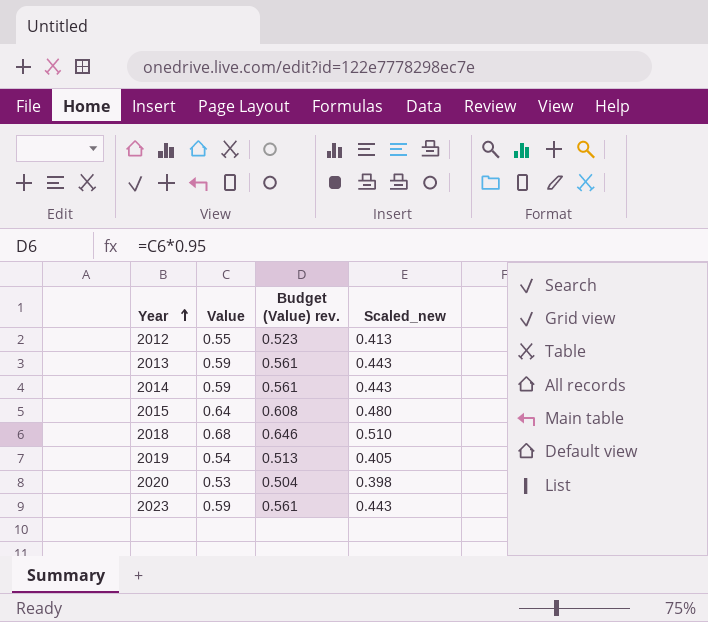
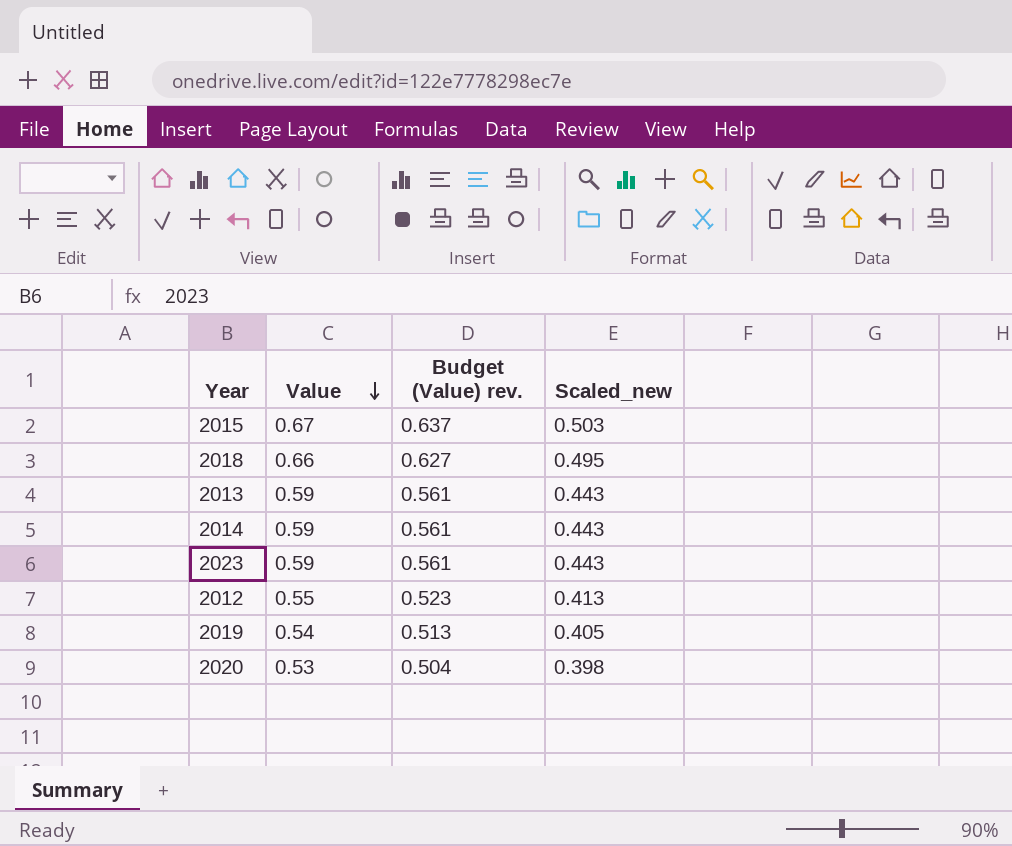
row order: Year ascending -> Value descending
2015 | Value: 0.64 -> 0.67
2015 | Budget (Value) rev.: 0.608 -> 0.637
2015 | Scaled_new: 0.480 -> 0.503
2018 | Value: 0.68 -> 0.66
2018 | Budget (Value) rev.: 0.646 -> 0.627
2018 | Scaled_new: 0.510 -> 0.495

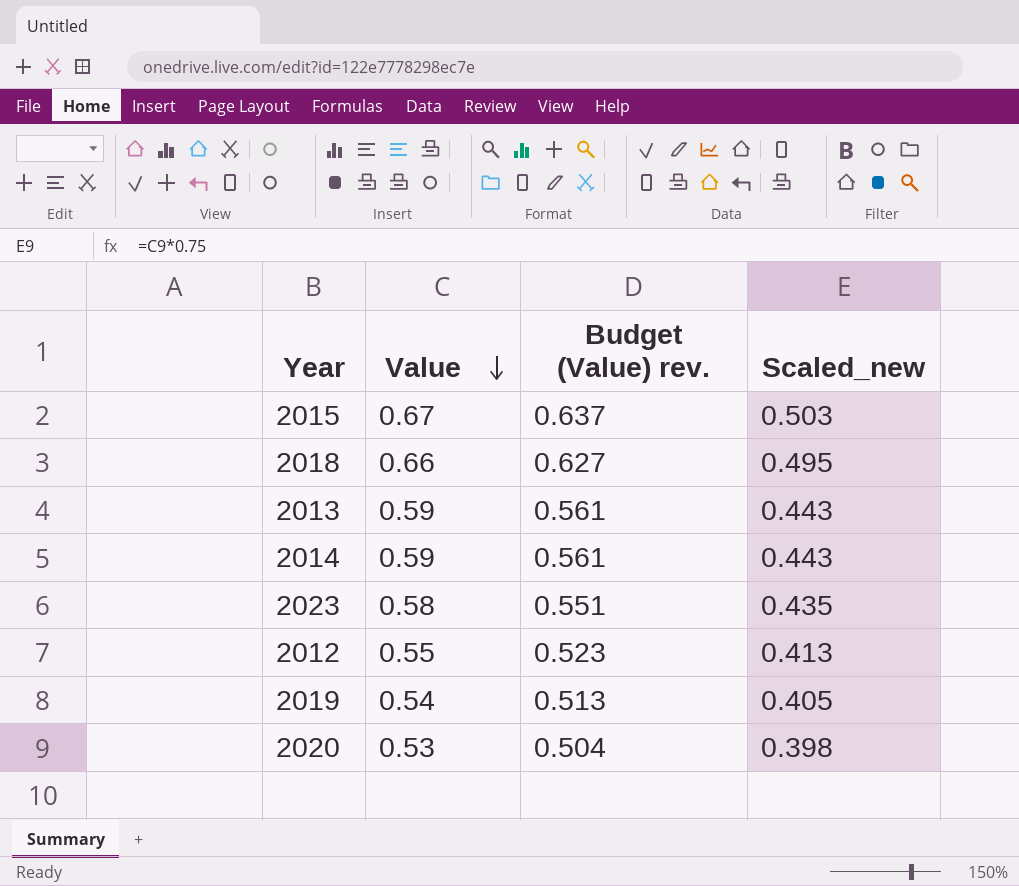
2023 | Value: 0.59 -> 0.58
2023 | Budget (Value) rev.: 0.561 -> 0.551
2023 | Scaled_new: 0.443 -> 0.435

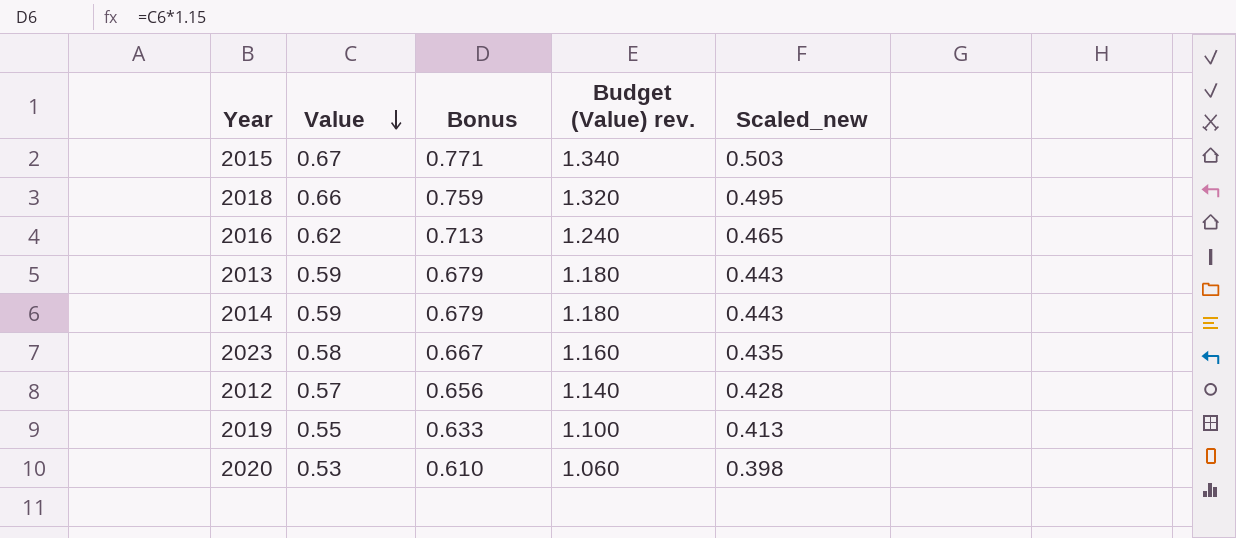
column Bonus | formula: none -> [Value] * 1.15
column Budget (Value) rev. | formula: [Value] * 0.95 -> [Value] * 2
row 2016: none -> 0.62 | 0.713 | 1.240 | 0.465
2012 | Value: 0.55 -> 0.57
2012 | Scaled_new: 0.413 -> 0.428
2019 | Value: 0.54 -> 0.55
2019 | Scaled_new: 0.405 -> 0.413

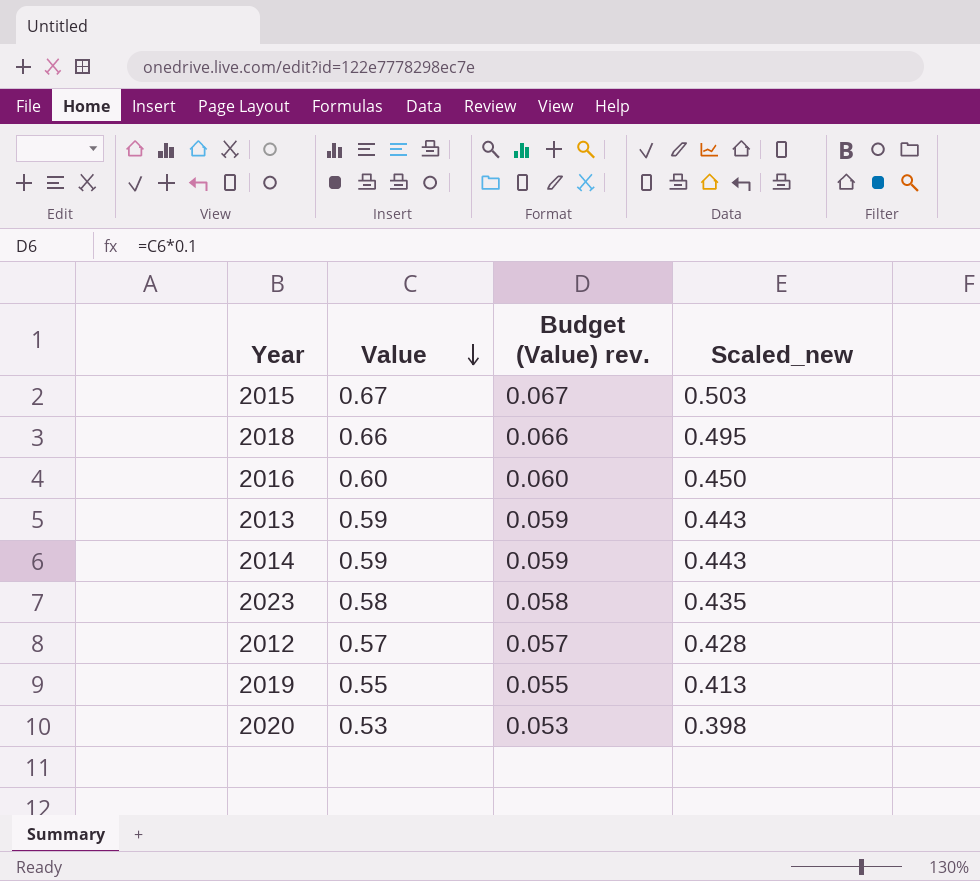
column Bonus | formula: [Value] * 1.15 -> none
column Budget (Value) rev. | formula: [Value] * 2 -> [Value] * 0.1
2016 | Value: 0.62 -> 0.60
2016 | Scaled_new: 0.465 -> 0.450

